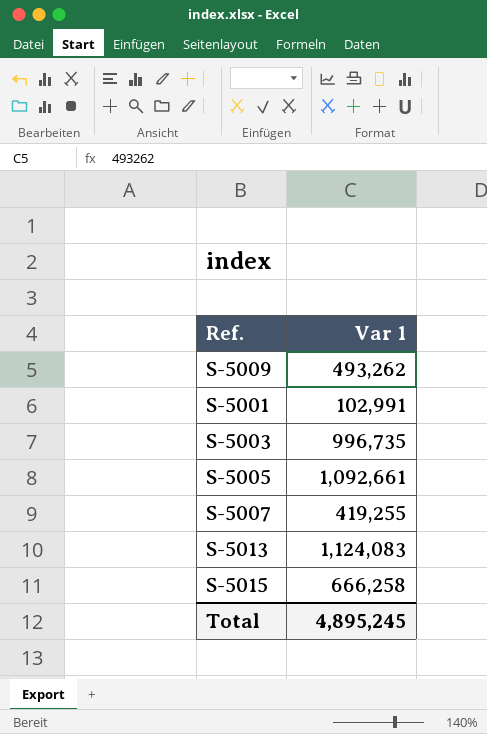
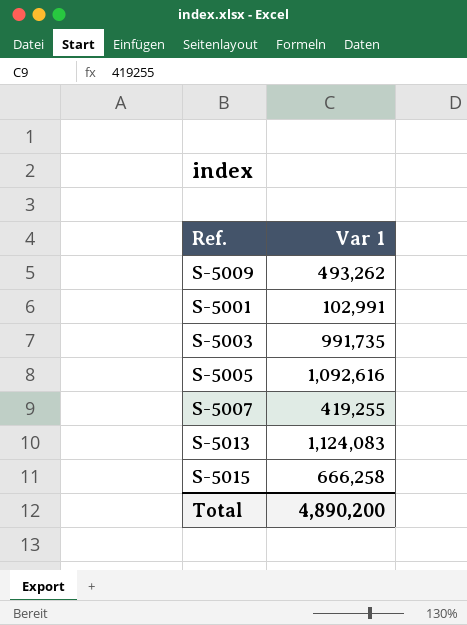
S-5003 | Var 1: 996,735 -> 991,735
S-5005 | Var 1: 1,092,661 -> 1,092,616
Total | Var 1: 4,895,245 -> 4,890,200

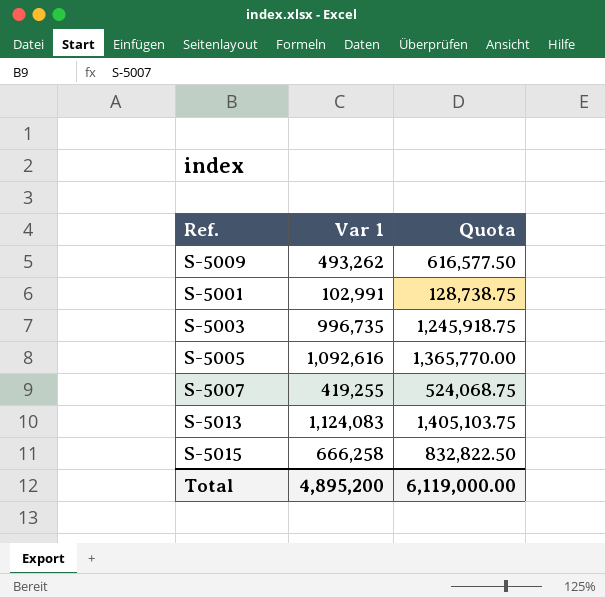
column Quota | formula: none -> [Var 1] * 1.25
S-5003 | Var 1: 991,735 -> 996,735
Total | Var 1: 4,890,200 -> 4,895,200

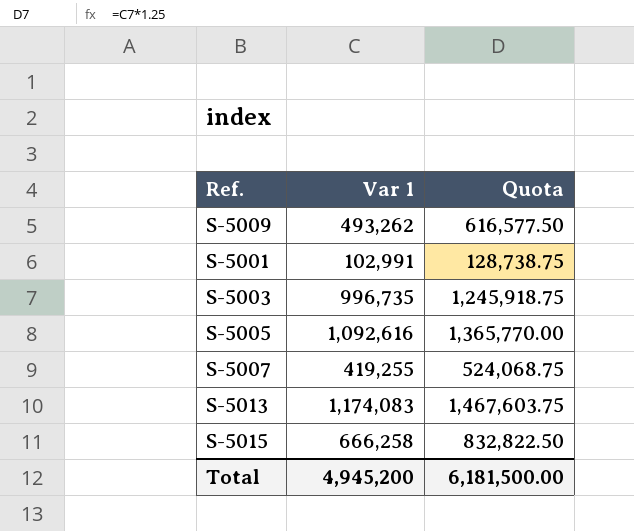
S-5013 | Var 1: 1,124,083 -> 1,174,083
S-5013 | Quota: 1,405,103.75 -> 1,467,603.75
Total | Var 1: 4,895,200 -> 4,945,200
Total | Quota: 6,119,000.00 -> 6,181,500.00

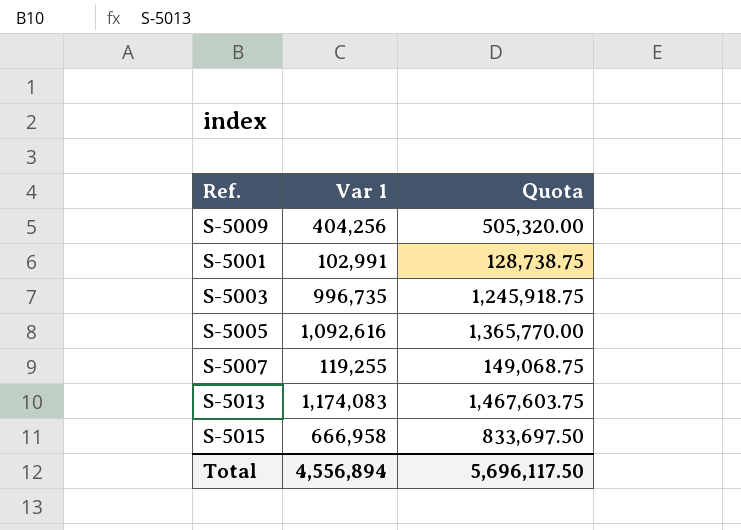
S-5009 | Var 1: 493,262 -> 404,256
S-5009 | Quota: 616,577.50 -> 505,320.00
S-5007 | Var 1: 419,255 -> 119,255
S-5007 | Quota: 524,068.75 -> 149,068.75
S-5015 | Var 1: 666,258 -> 666,958
S-5015 | Quota: 832,822.50 -> 833,697.50
Total | Var 1: 4,945,200 -> 4,556,894
Total | Quota: 6,181,500.00 -> 5,696,117.50

